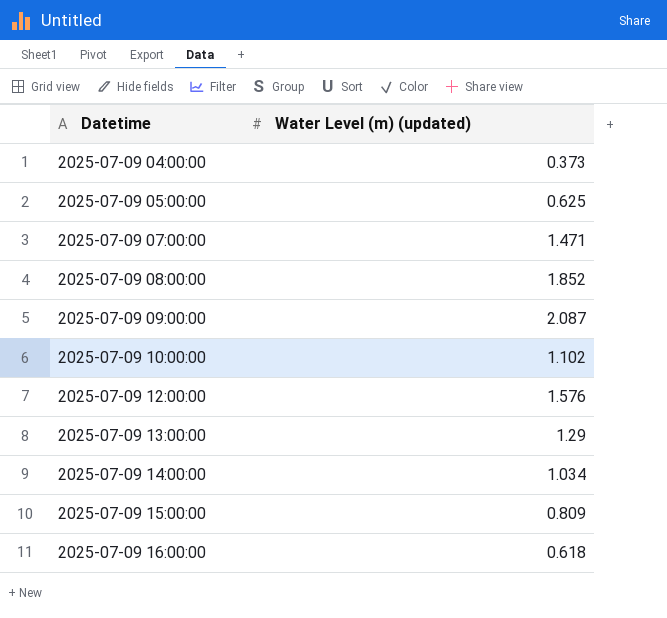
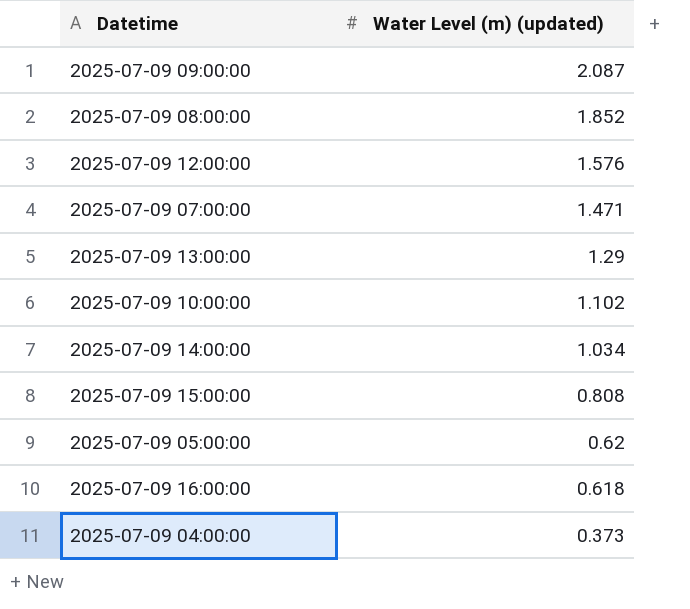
row order: Datetime ascending -> Water Level (m) (updated) descending
2025-07-09 15:00:00 | Water Level (m) (updated): 0.809 -> 0.808
2025-07-09 05:00:00 | Water Level (m) (updated): 0.625 -> 0.62

